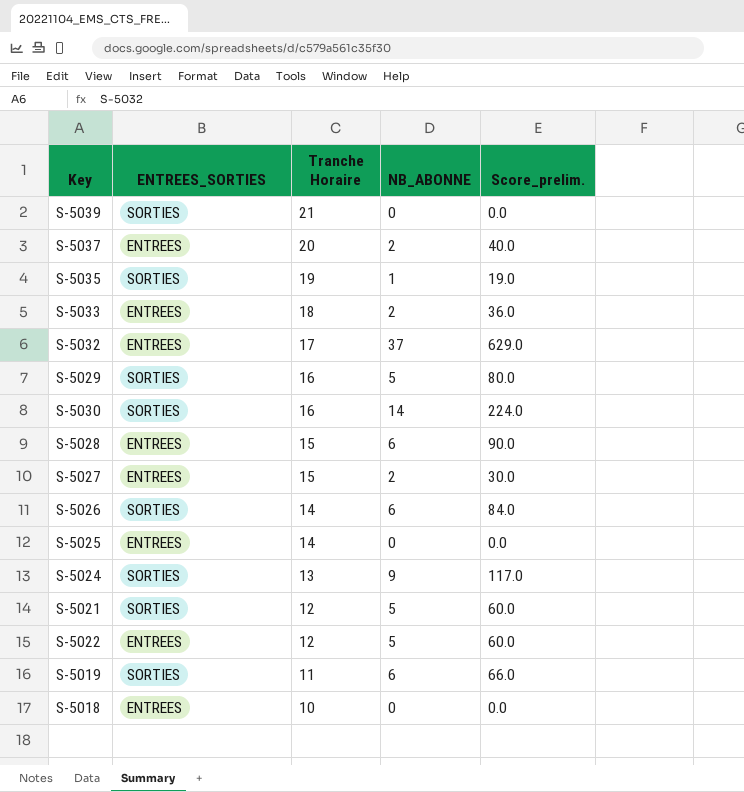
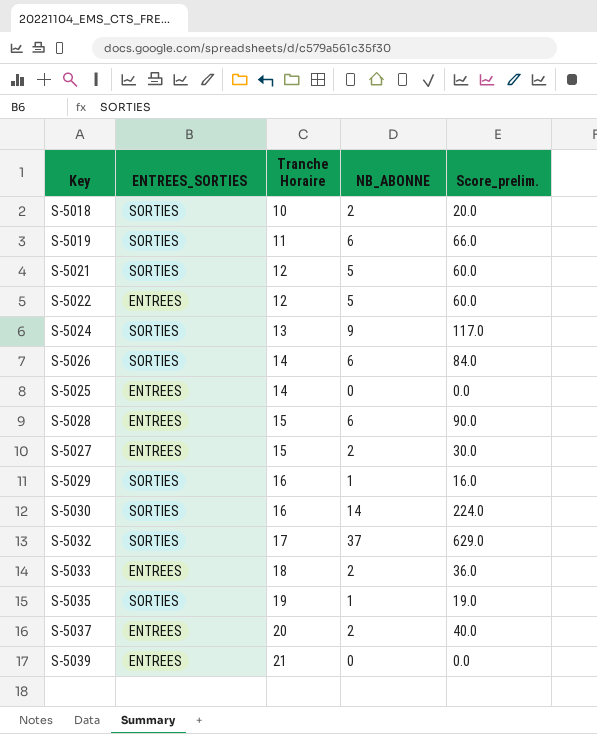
row order: Tranche Horaire descending -> Tranche Horaire ascending
S-5018 | ENTREES_SORTIES: ENTREES -> SORTIES
S-5018 | NB_ABONNE: 0 -> 2
S-5018 | Score_prelim.: 0.0 -> 20.0
S-5029 | NB_ABONNE: 5 -> 1
S-5029 | Score_prelim.: 80.0 -> 16.0
S-5032 | ENTREES_SORTIES: ENTREES -> SORTIES
S-5039 | ENTREES_SORTIES: SORTIES -> ENTREES

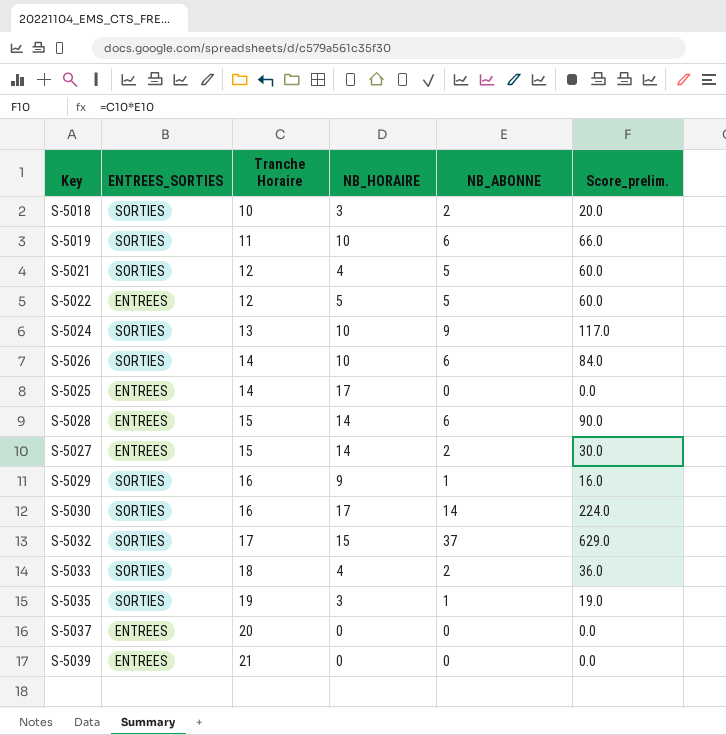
column NB_HORAIRE | position: none -> 4
S-5033 | ENTREES_SORTIES: ENTREES -> SORTIES
S-5037 | NB_ABONNE: 2 -> 0
S-5037 | Score_prelim.: 40.0 -> 0.0

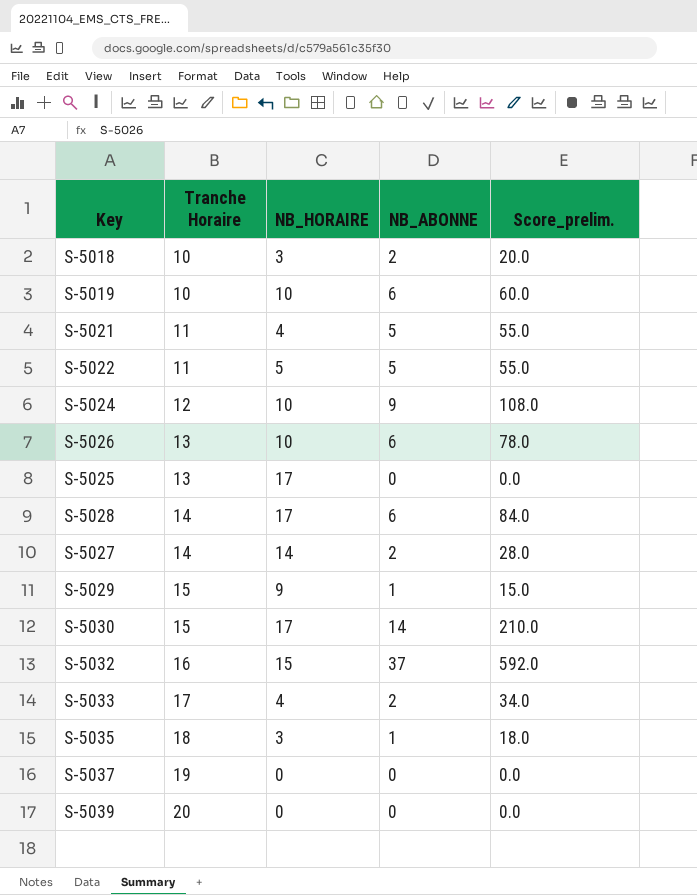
column ENTREES_SORTIES | position: 2 -> none
S-5019 | Tranche Horaire: 11 -> 10
S-5019 | Score_prelim.: 66.0 -> 60.0
S-5021 | Tranche Horaire: 12 -> 11
S-5021 | Score_prelim.: 60.0 -> 55.0
S-5022 | Tranche Horaire: 12 -> 11
S-5022 | Score_prelim.: 60.0 -> 55.0
S-5024 | Tranche Horaire: 13 -> 12
S-5024 | Score_prelim.: 117.0 -> 108.0
S-5026 | Tranche Horaire: 14 -> 13
S-5026 | Score_prelim.: 84.0 -> 78.0
S-5025 | Tranche Horaire: 14 -> 13
S-5028 | Tranche Horaire: 15 -> 14
S-5028 | NB_HORAIRE: 14 -> 17
S-5028 | Score_prelim.: 90.0 -> 84.0
S-5027 | Tranche Horaire: 15 -> 14
S-5027 | Score_prelim.: 30.0 -> 28.0
S-5029 | Tranche Horaire: 16 -> 15
S-5029 | Score_prelim.: 16.0 -> 15.0
S-5030 | Tranche Horaire: 16 -> 15
S-5030 | Score_prelim.: 224.0 -> 210.0
S-5032 | Tranche Horaire: 17 -> 16
S-5032 | Score_prelim.: 629.0 -> 592.0
S-5033 | Tranche Horaire: 18 -> 17
S-5033 | Score_prelim.: 36.0 -> 34.0
S-5035 | Tranche Horaire: 19 -> 18
S-5035 | Score_prelim.: 19.0 -> 18.0
S-5037 | Tranche Horaire: 20 -> 19
S-5039 | Tranche Horaire: 21 -> 20

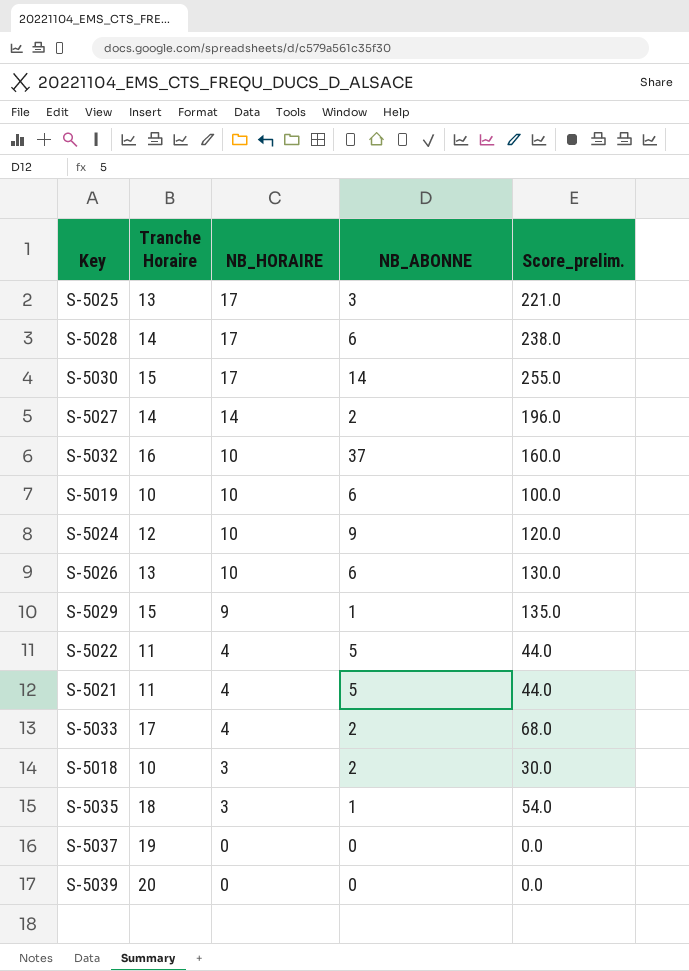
row order: Tranche Horaire ascending -> NB_HORAIRE descending
column Score_prelim. | formula: [Tranche Horaire] * [NB_ABONNE] -> [Tranche Horaire] * [NB_HORAIRE]
S-5025 | NB_ABONNE: 0 -> 3
S-5032 | NB_HORAIRE: 15 -> 10
S-5022 | NB_HORAIRE: 5 -> 4

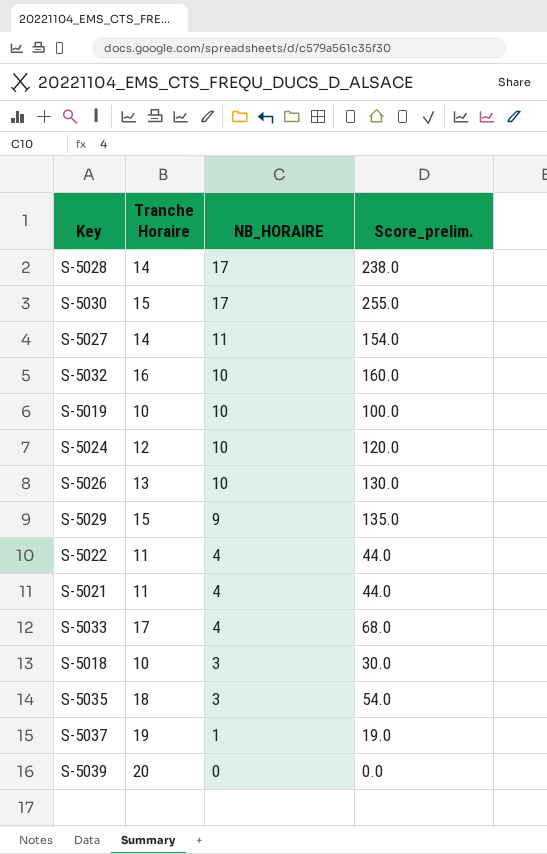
column NB_ABONNE | position: 4 -> none
row S-5025: 13 | 17 | 3 | 221.0 -> none
S-5027 | NB_HORAIRE: 14 -> 11
S-5027 | Score_prelim.: 196.0 -> 154.0
S-5037 | NB_HORAIRE: 0 -> 1
S-5037 | Score_prelim.: 0.0 -> 19.0

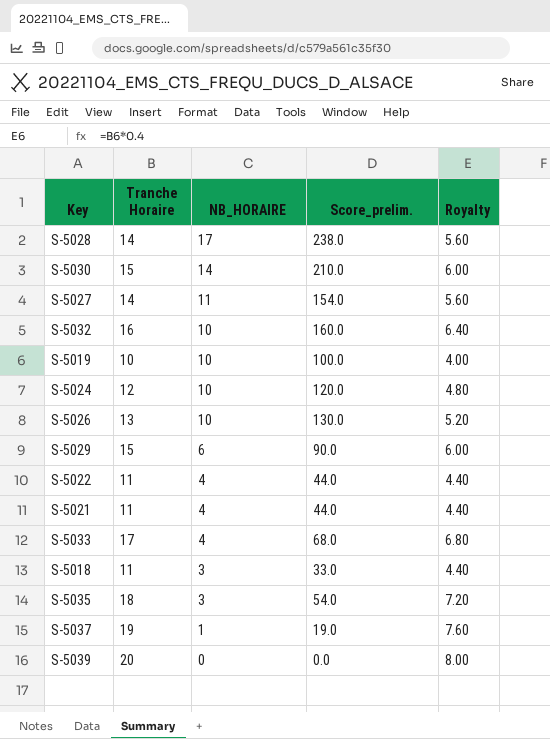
column Royalty | formula: none -> [Tranche Horaire] * 0.4
S-5030 | NB_HORAIRE: 17 -> 14
S-5030 | Score_prelim.: 255.0 -> 210.0
S-5029 | NB_HORAIRE: 9 -> 6
S-5029 | Score_prelim.: 135.0 -> 90.0
S-5018 | Tranche Horaire: 10 -> 11
S-5018 | Score_prelim.: 30.0 -> 33.0

